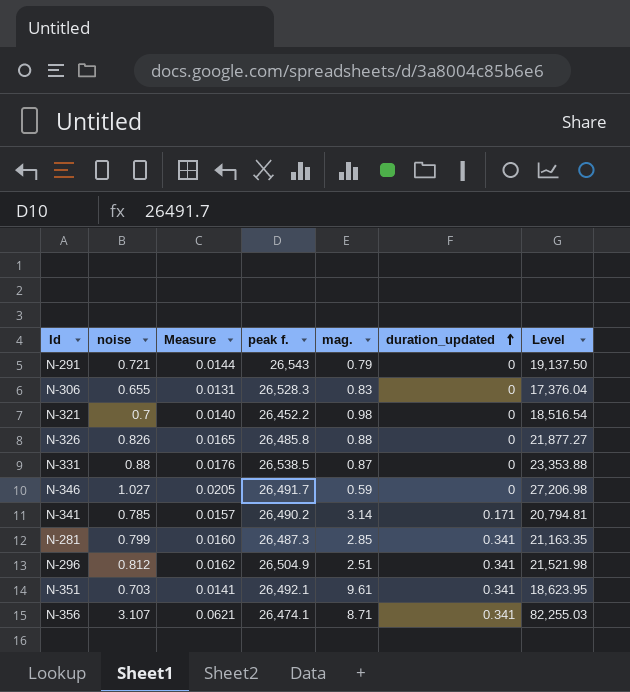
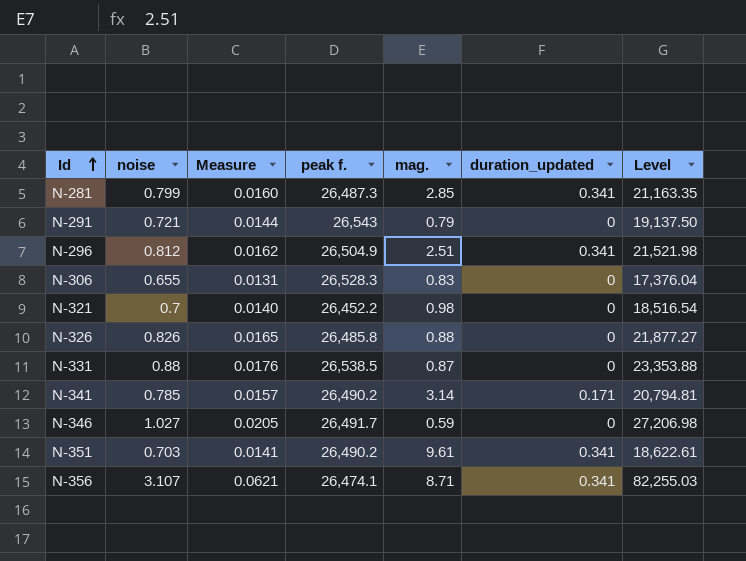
row order: duration_updated ascending -> Id ascending
N-351 | peak f.: 26,492.1 -> 26,490.2
N-351 | Level: 18,623.95 -> 18,622.61

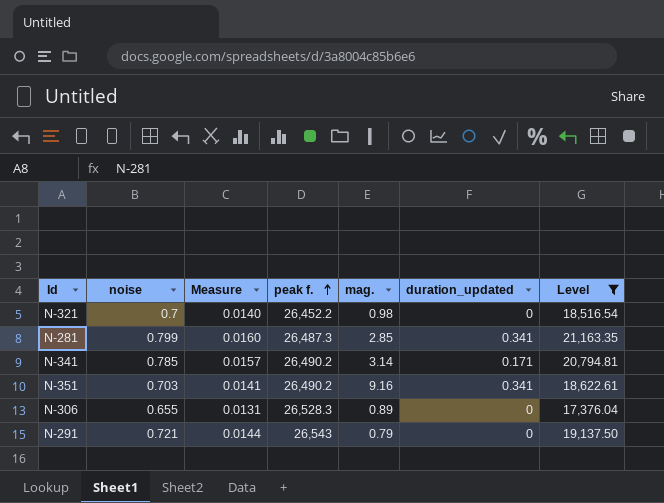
filter: none -> Level <= 21,163.35
row order: Id ascending -> peak f. ascending
N-351 | mag.: 9.61 -> 9.16
N-306 | mag.: 0.83 -> 0.89

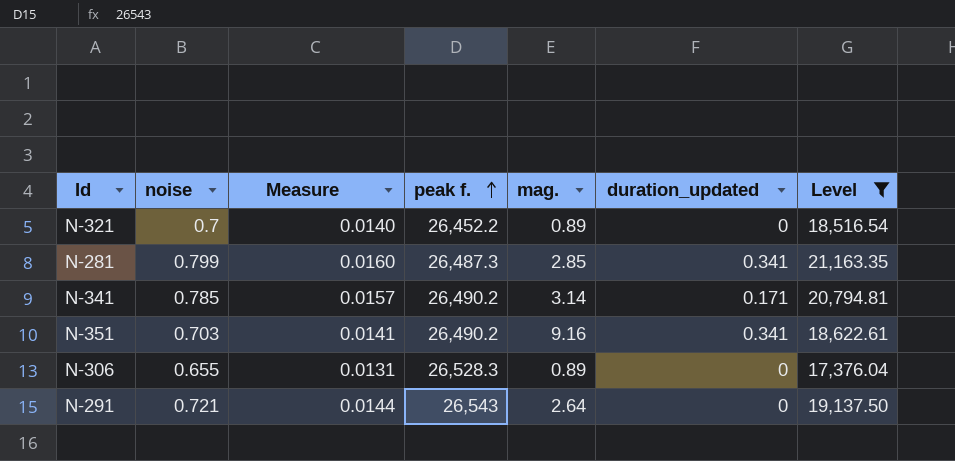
N-321 | mag.: 0.98 -> 0.89
N-291 | mag.: 0.79 -> 2.64

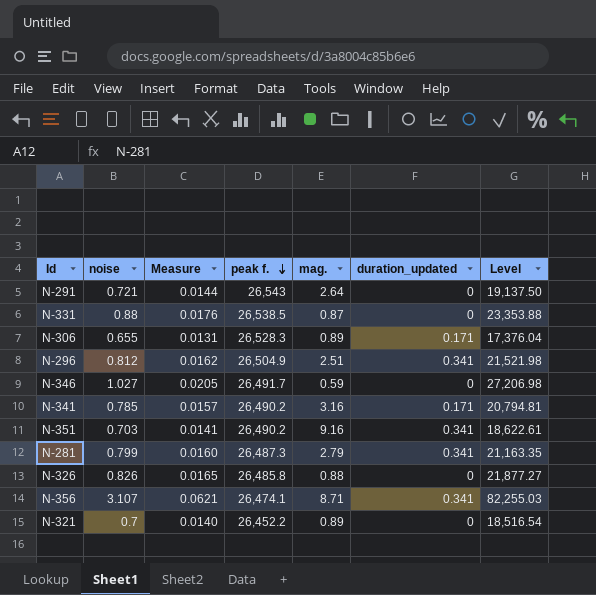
filter: Level <= 21,163.35 -> none
row order: peak f. ascending -> peak f. descending
N-306 | duration_updated: 0 -> 0.171
N-341 | mag.: 3.14 -> 3.16
N-281 | mag.: 2.85 -> 2.79

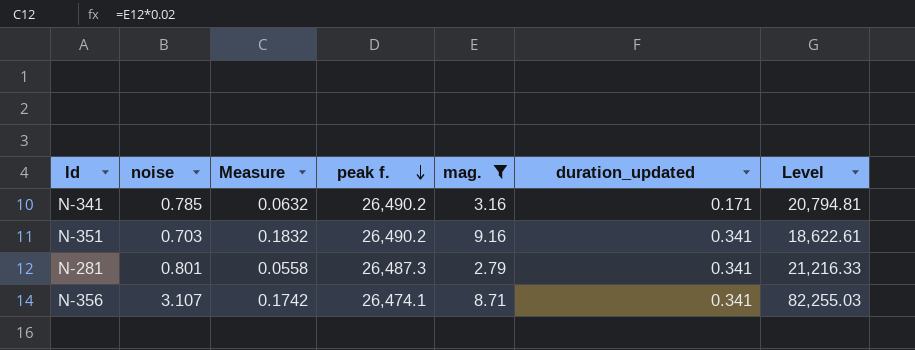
filter: none -> mag. >= 2.79
column Measure | formula: [noise] * 0.02 -> [mag.] * 0.02
N-281 | noise: 0.799 -> 0.801
N-281 | Level: 21,163.35 -> 21,216.33

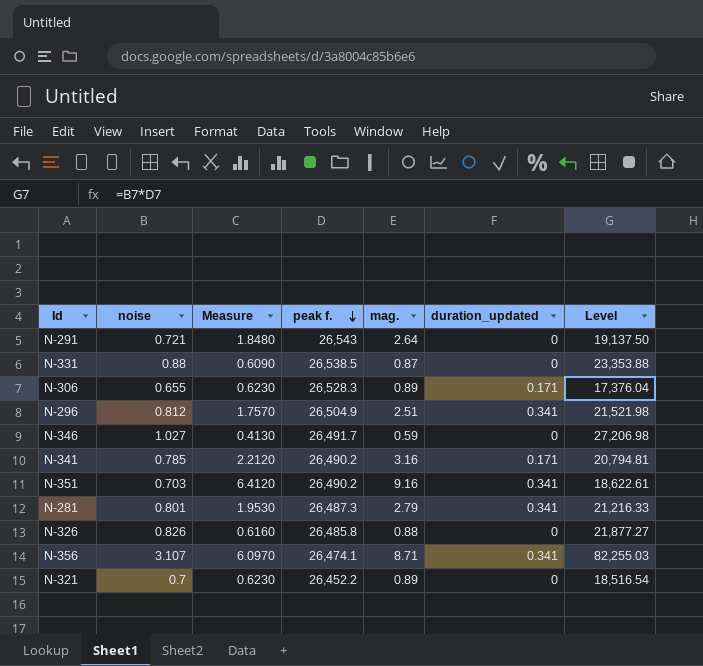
filter: mag. >= 2.79 -> none
column Measure | formula: [mag.] * 0.02 -> [mag.] * 0.7

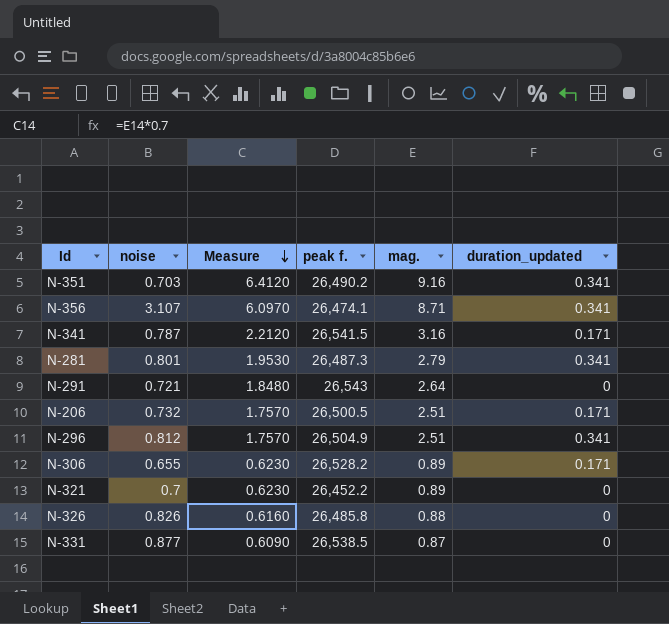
row order: peak f. descending -> Measure descending
column Level | formula: [noise] * [peak f.] -> none
row N-346: 1.027 | 0.4130 | 26,491.7 | 0.59 | 0 | 27,206.98 -> none
N-341 | noise: 0.785 -> 0.787
N-341 | peak f.: 26,490.2 -> 26,541.5
row N-206: none -> 0.732 | 1.7570 | 26,500.5 | 2.51 | 0.171
N-306 | peak f.: 26,528.3 -> 26,528.2
N-331 | noise: 0.88 -> 0.877

